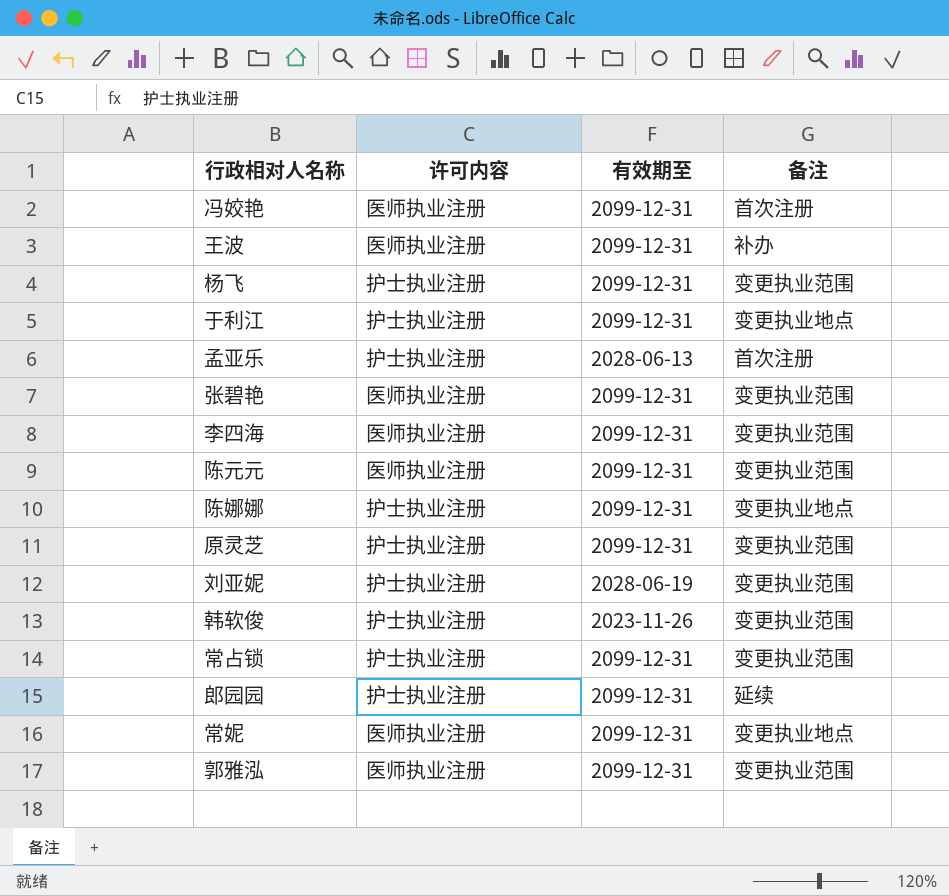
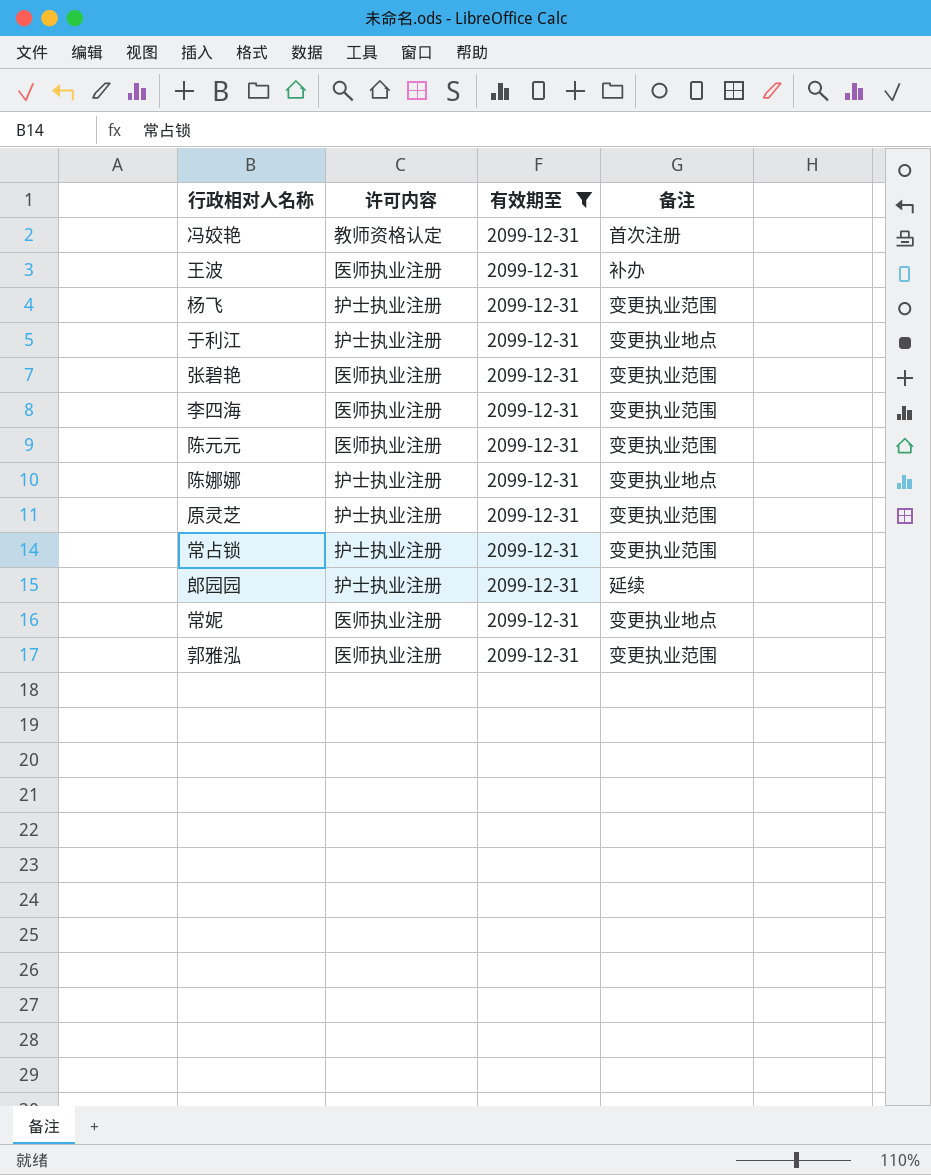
filter: none -> 有效期至 = 2099-12-31
冯姣艳 | 许可内容: 医师执业注册 -> 教师资格认定

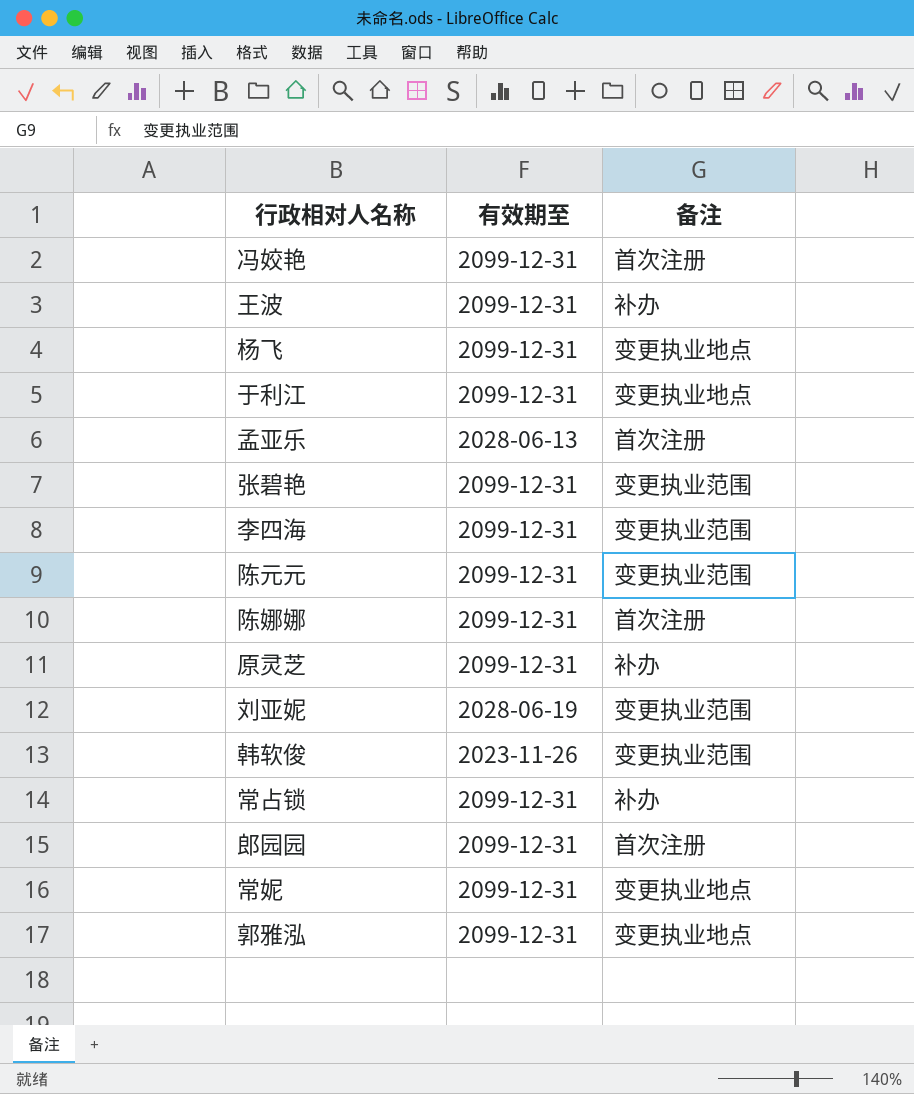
filter: 有效期至 = 2099-12-31 -> none
column 许可内容 | position: 2 -> none
杨飞 | 备注: 变更执业范围 -> 变更执业地点
陈娜娜 | 备注: 变更执业地点 -> 首次注册
原灵芝 | 备注: 变更执业范围 -> 补办
常占锁 | 备注: 变更执业范围 -> 补办
郎园园 | 备注: 延续 -> 首次注册
郭雅泓 | 备注: 变更执业范围 -> 变更执业地点

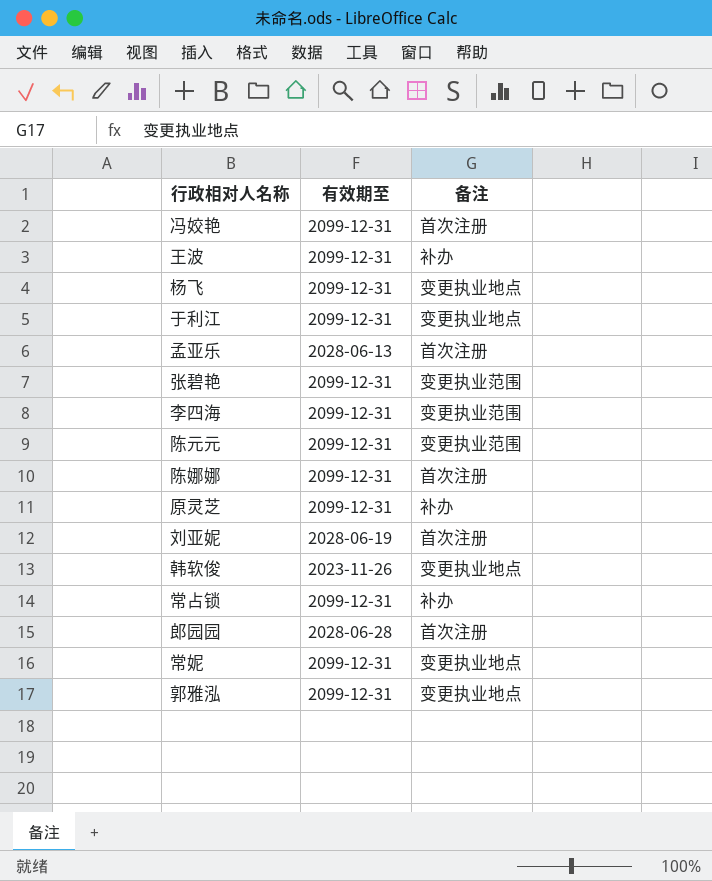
刘亚妮 | 备注: 变更执业范围 -> 首次注册
韩软俊 | 备注: 变更执业范围 -> 变更执业地点
郎园园 | 有效期至: 2099-12-31 -> 2028-06-28

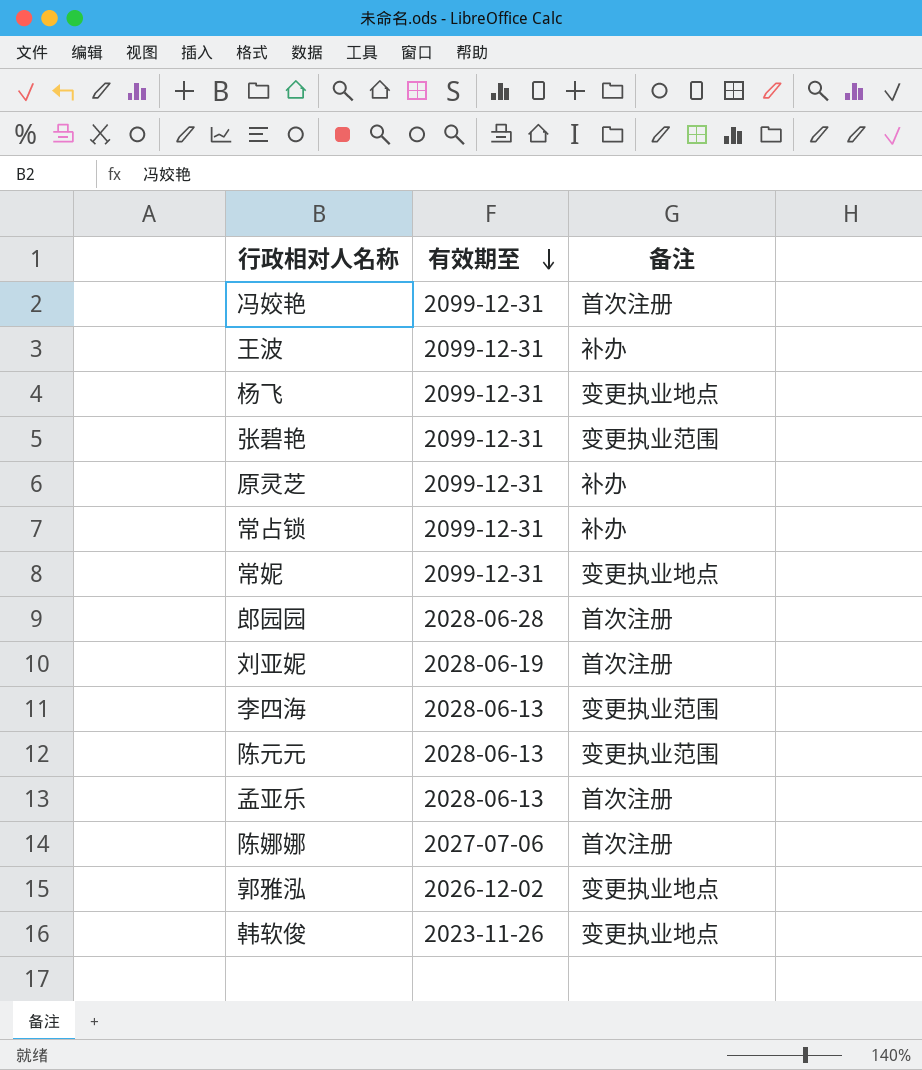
row order: none -> 有效期至 descending
row 于利江: 2099-12-31 | 变更执业地点 -> none
李四海 | 有效期至: 2099-12-31 -> 2028-06-13
陈元元 | 有效期至: 2099-12-31 -> 2028-06-13
陈娜娜 | 有效期至: 2099-12-31 -> 2027-07-06
郭雅泓 | 有效期至: 2099-12-31 -> 2026-12-02

